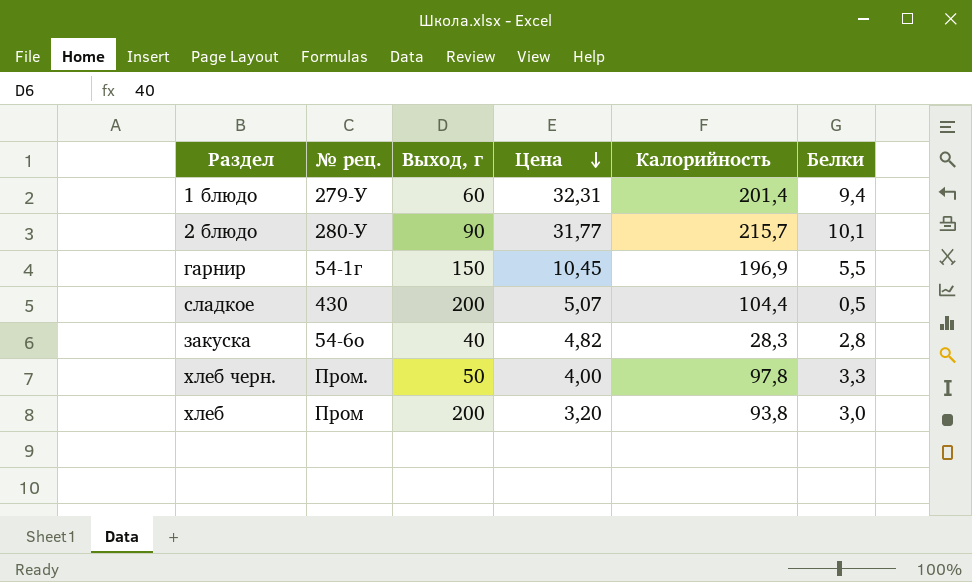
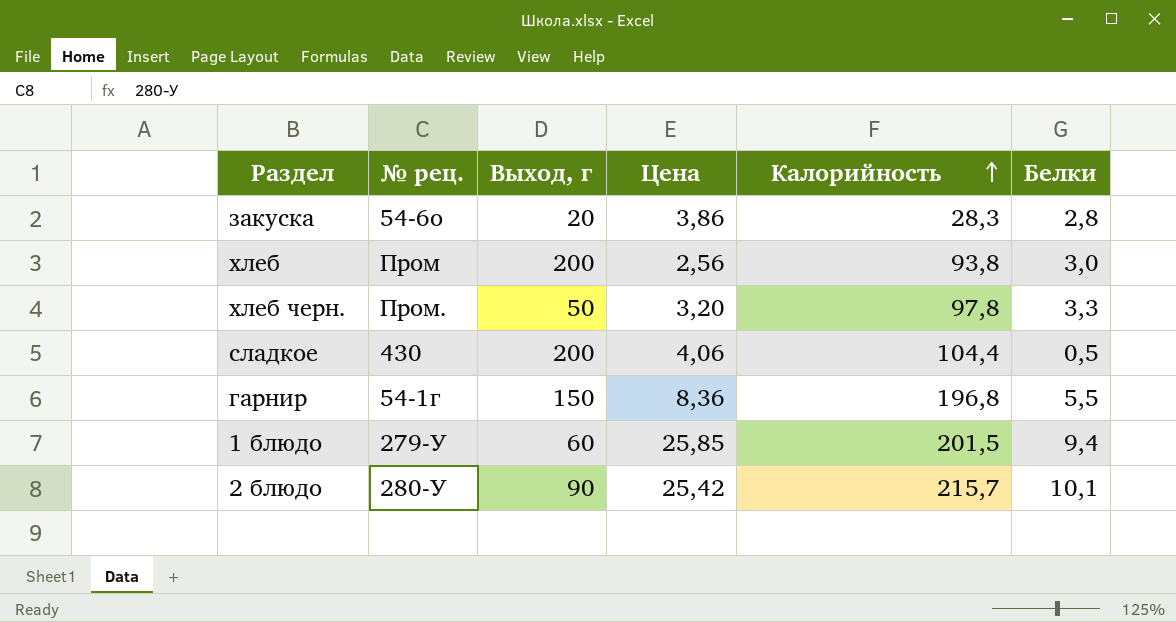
row order: Цена descending -> Калорийность ascending
закуска | Выход, г: 40 -> 20
закуска | Цена: 4,82 -> 3,86
хлеб | Цена: 3,20 -> 2,56
хлеб черн. | Цена: 4,00 -> 3,20
сладкое | Цена: 5,07 -> 4,06
гарнир | Цена: 10,45 -> 8,36
гарнир | Калорийность: 196,9 -> 196,8
1 блюдо | Цена: 32,31 -> 25,85
1 блюдо | Калорийность: 201,4 -> 201,5
2 блюдо | Цена: 31,77 -> 25,42

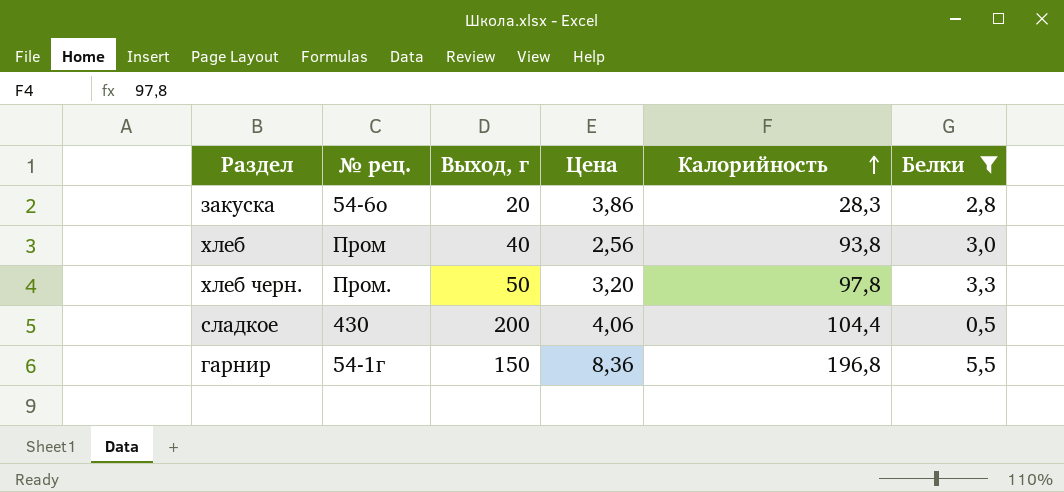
filter: none -> Белки <= 5,5
хлеб | Выход, г: 200 -> 40

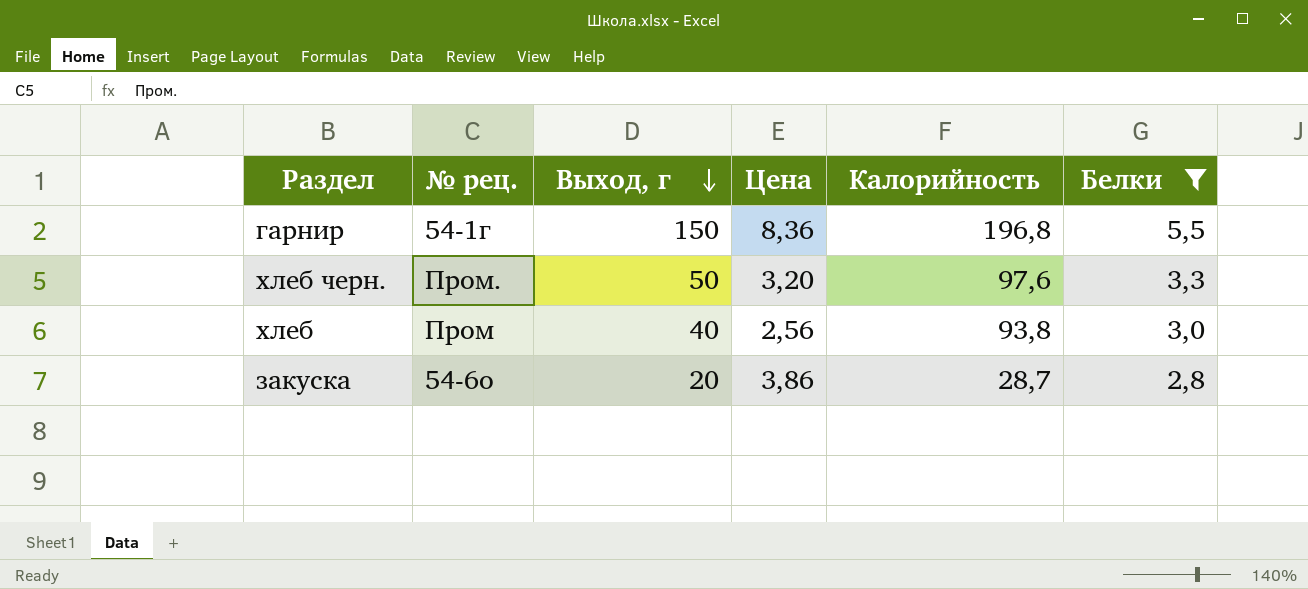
row order: Калорийность ascending -> Выход, г descending
row сладкое: 430 | 200 | 4,06 | 104,4 | 0,5 -> none
хлеб черн. | Калорийность: 97,8 -> 97,6
закуска | Калорийность: 28,3 -> 28,7

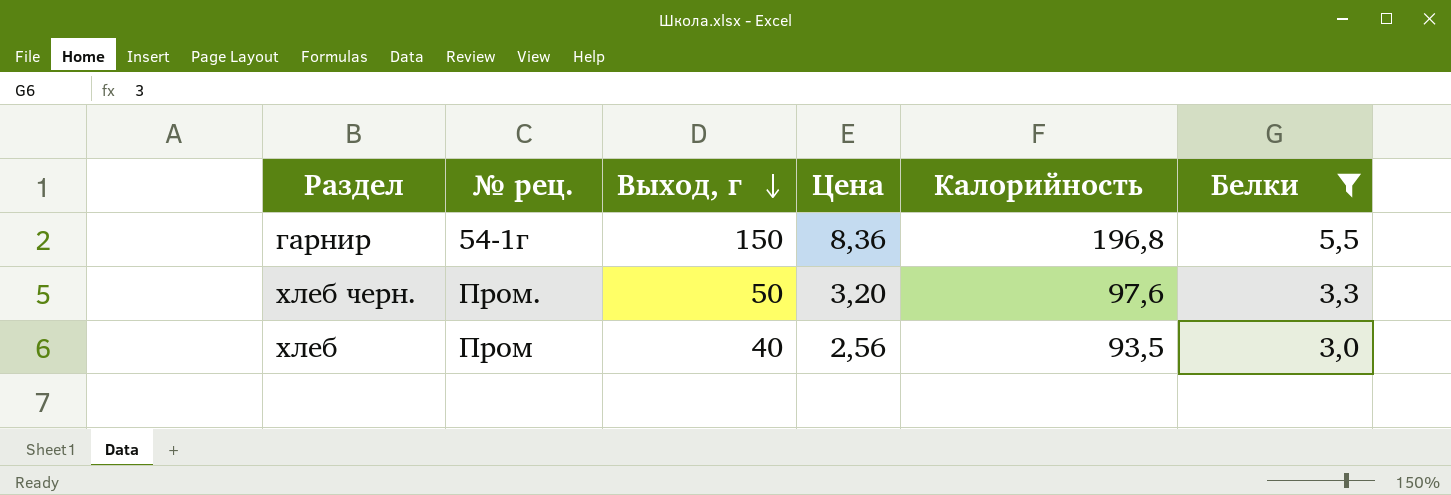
row закуска: 54-6о | 20 | 3,86 | 28,7 | 2,8 -> none
хлеб | Калорийность: 93,8 -> 93,5

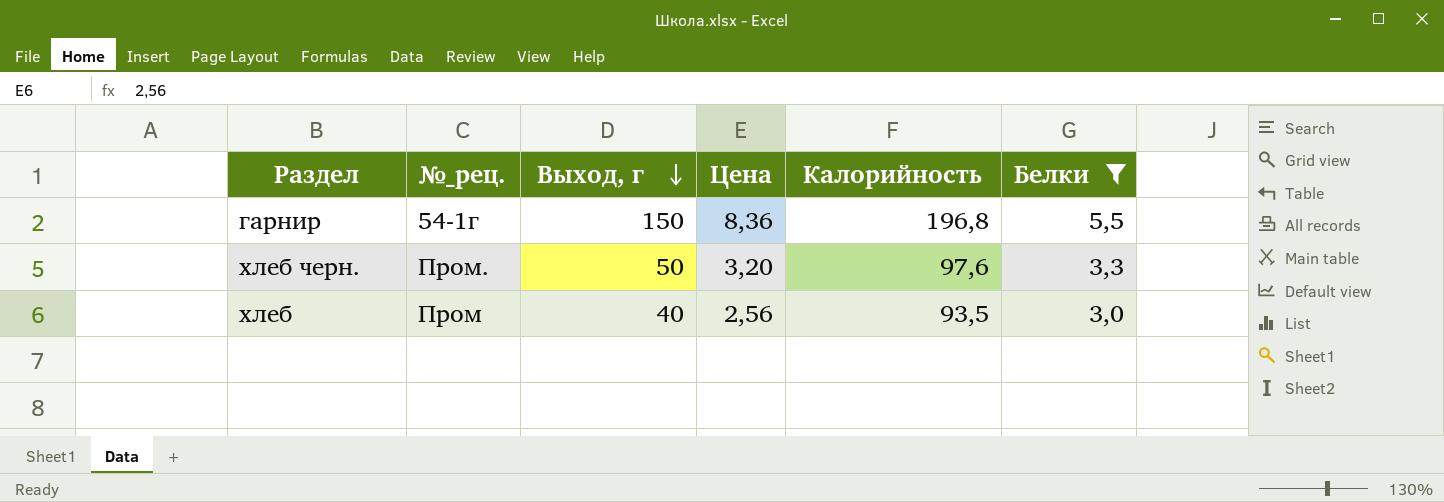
column name: № рец. -> №_рец.

